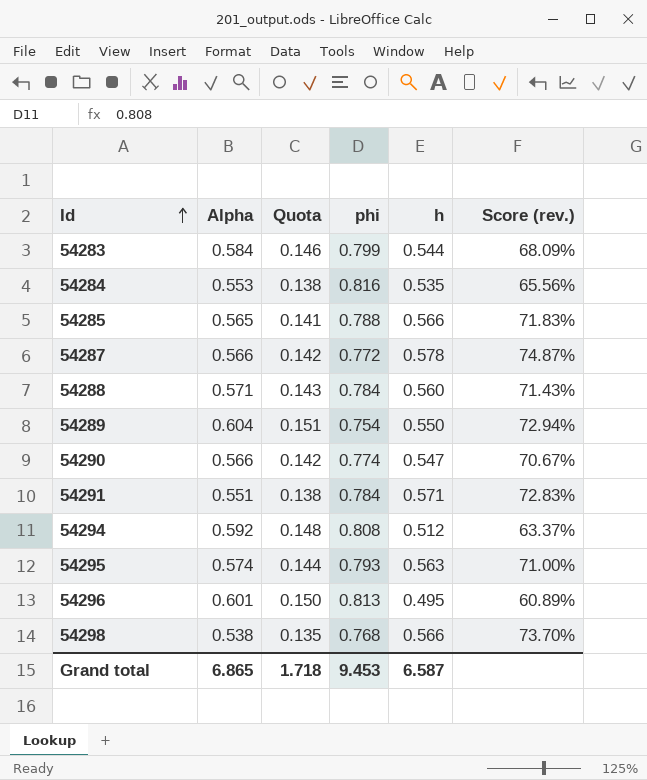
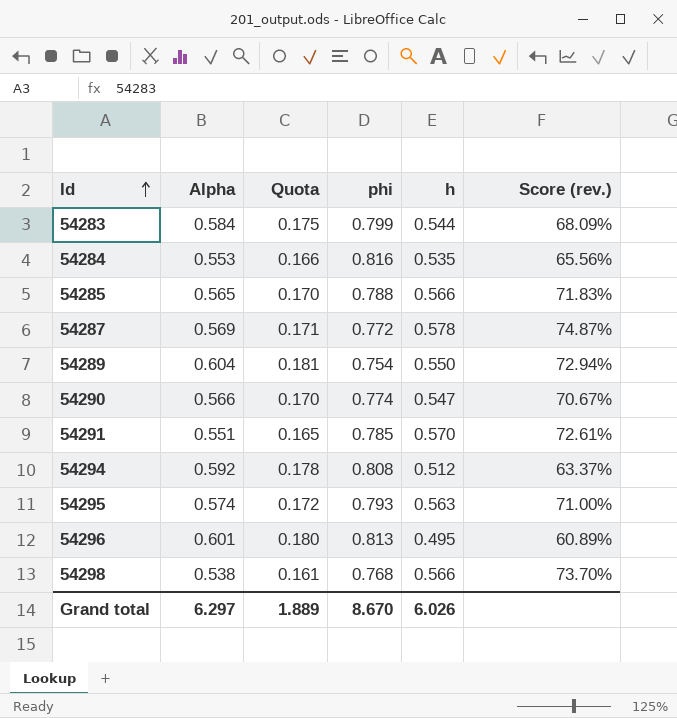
column Quota | formula: [Alpha] * 0.25 -> [Alpha] * 0.3
row 54288: 0.571 | 0.143 | 0.784 | 0.560 | 71.43% -> none
54287 | Alpha: 0.566 -> 0.569
54291 | phi: 0.784 -> 0.785
54291 | h: 0.571 -> 0.570
54291 | Score (rev.): 72.83% -> 72.61%
Grand total | Alpha: 6.865 -> 6.297
Grand total | Quota: 1.718 -> 1.889
Grand total | phi: 9.453 -> 8.670
Grand total | h: 6.587 -> 6.026

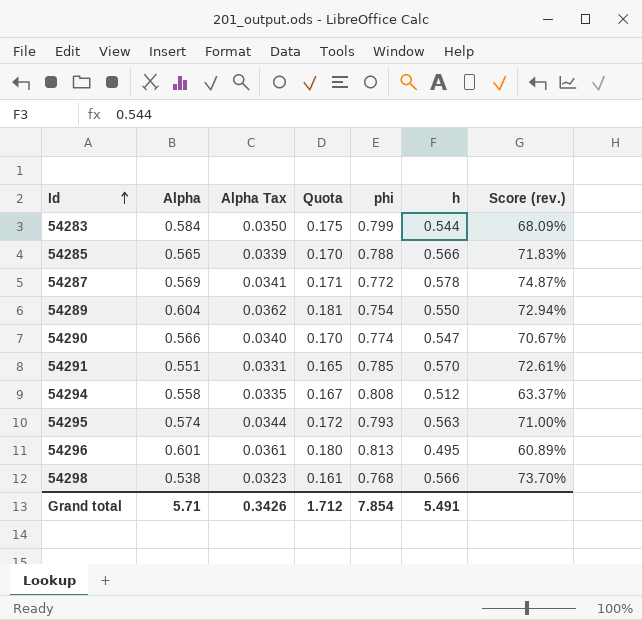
column Alpha Tax | formula: none -> [Alpha] * 0.06
row 54284: 0.553 | 0.166 | 0.816 | 0.535 | 65.56% -> none
54294 | Alpha: 0.592 -> 0.558
54294 | Quota: 0.178 -> 0.167
Grand total | Alpha: 6.297 -> 5.71
Grand total | Quota: 1.889 -> 1.712
Grand total | phi: 8.670 -> 7.854
Grand total | h: 6.026 -> 5.491

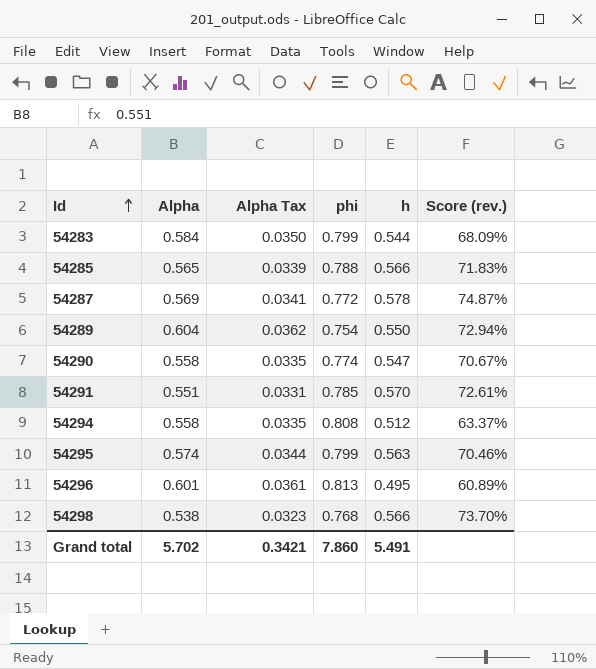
column Quota | formula: [Alpha] * 0.3 -> none
54290 | Alpha: 0.566 -> 0.558
54290 | Alpha Tax: 0.0340 -> 0.0335
54295 | phi: 0.793 -> 0.799
54295 | Score (rev.): 71.00% -> 70.46%
Grand total | Alpha: 5.71 -> 5.702
Grand total | Alpha Tax: 0.3426 -> 0.3421
Grand total | phi: 7.854 -> 7.860

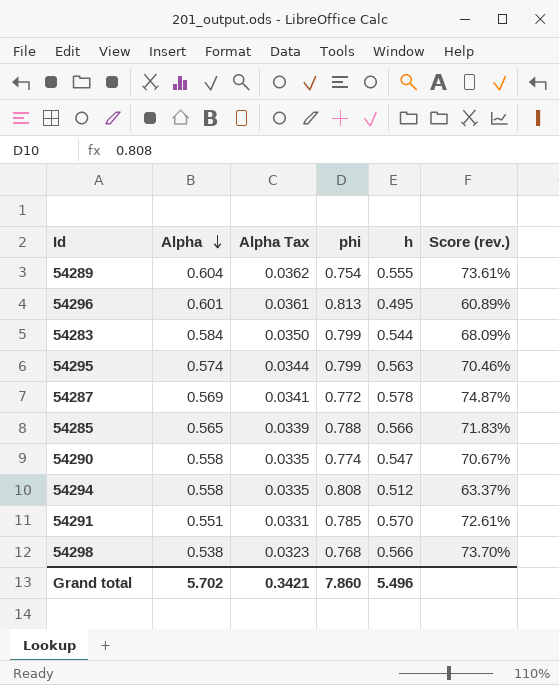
row order: Id ascending -> Alpha descending
54289 | h: 0.550 -> 0.555
54289 | Score (rev.): 72.94% -> 73.61%
Grand total | h: 5.491 -> 5.496

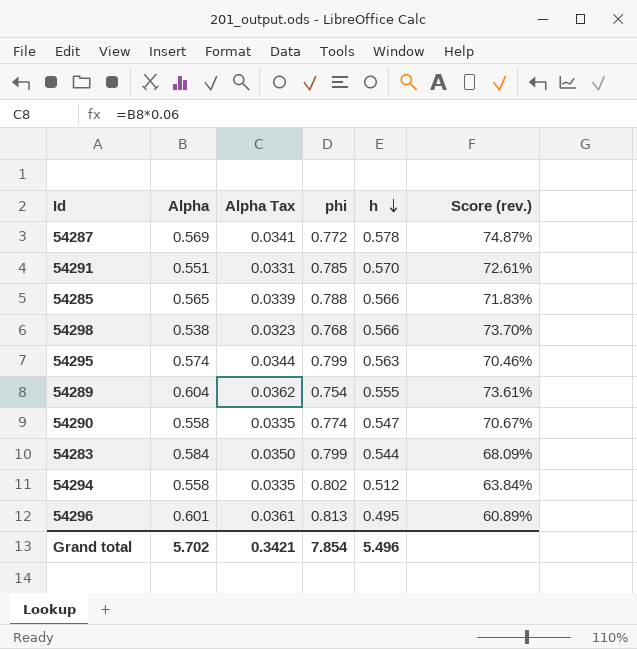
row order: Alpha descending -> h descending
54294 | phi: 0.808 -> 0.802
54294 | Score (rev.): 63.37% -> 63.84%
Grand total | phi: 7.860 -> 7.854

